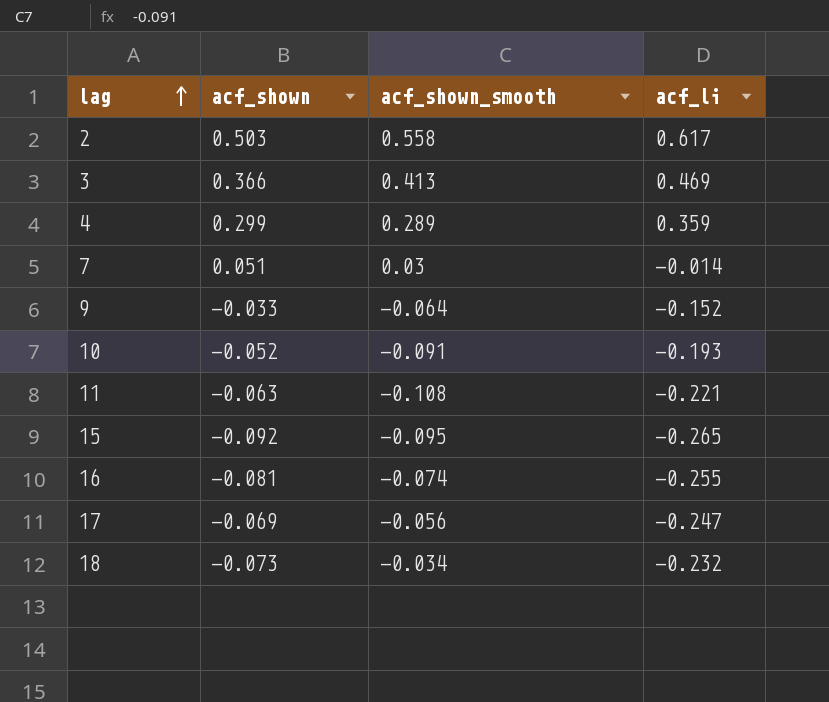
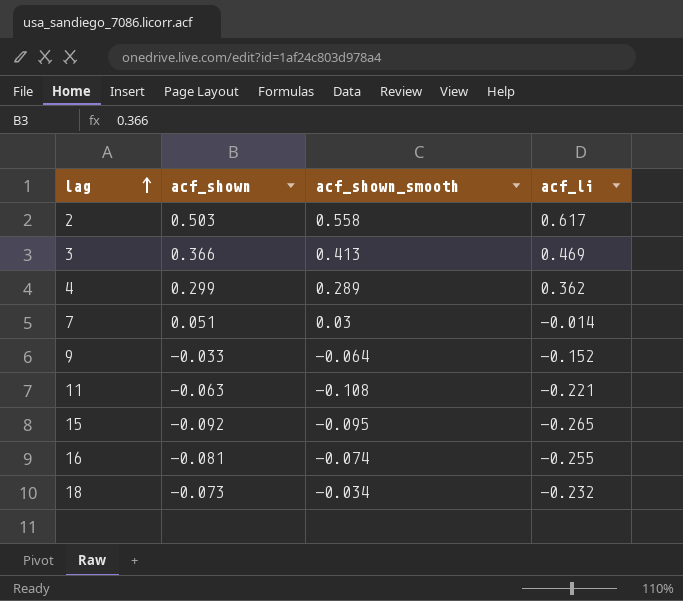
row 10: -0.052 | -0.091 | -0.193 -> none
row 17: -0.069 | -0.056 | -0.247 -> none
4 | acf_li: 0.359 -> 0.362

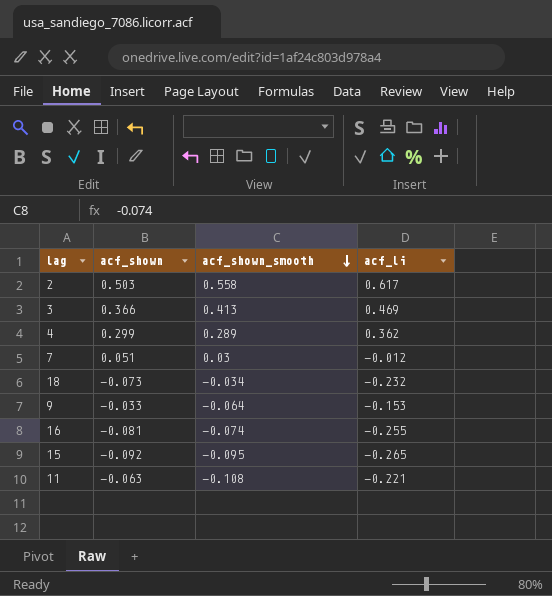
row order: lag ascending -> acf_shown_smooth descending
7 | acf_li: -0.014 -> -0.012
9 | acf_li: -0.152 -> -0.153

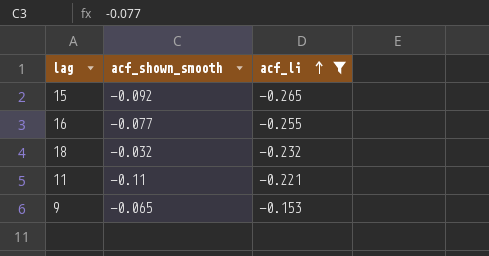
filter: none -> acf_li <= -0.153
row order: acf_shown_smooth descending -> acf_li ascending
column acf_shown | position: 2 -> none
15 | acf_shown_smooth: -0.095 -> -0.092
16 | acf_shown_smooth: -0.074 -> -0.077
18 | acf_shown_smooth: -0.034 -> -0.032
11 | acf_shown_smooth: -0.108 -> -0.11
9 | acf_shown_smooth: -0.064 -> -0.065

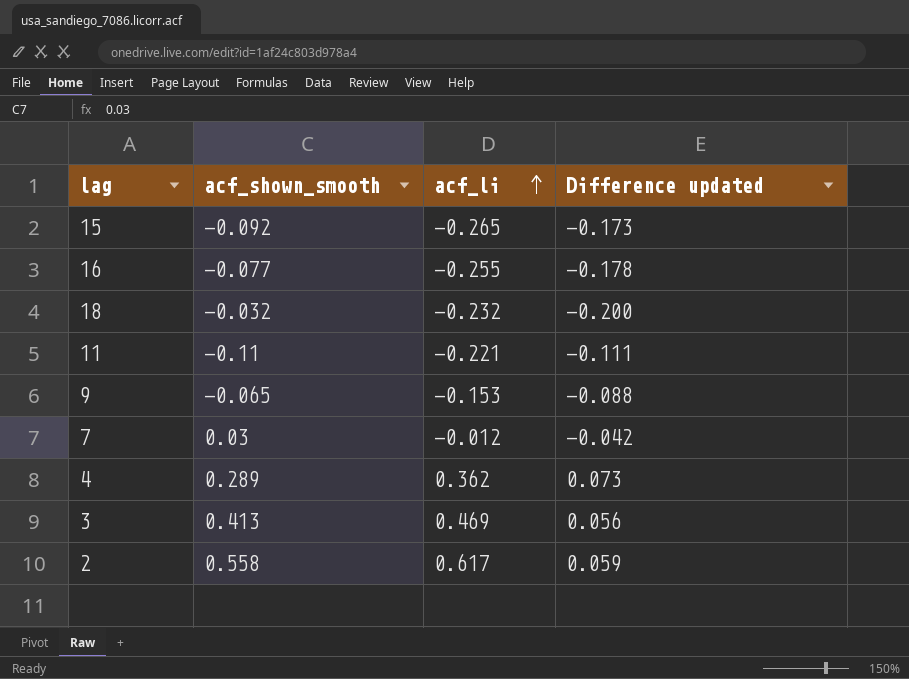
filter: acf_li <= -0.153 -> none
column Difference updated | formula: none -> [acf_li] - [acf_shown_smooth]

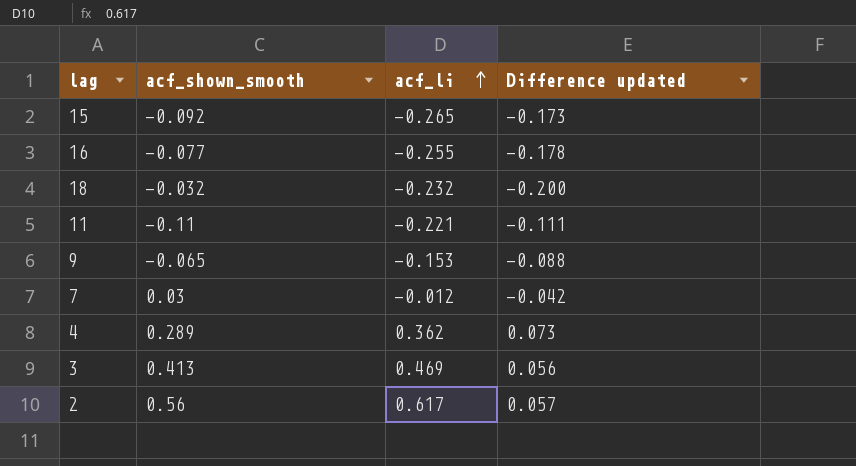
2 | acf_shown_smooth: 0.558 -> 0.56
2 | Difference updated: 0.059 -> 0.057

